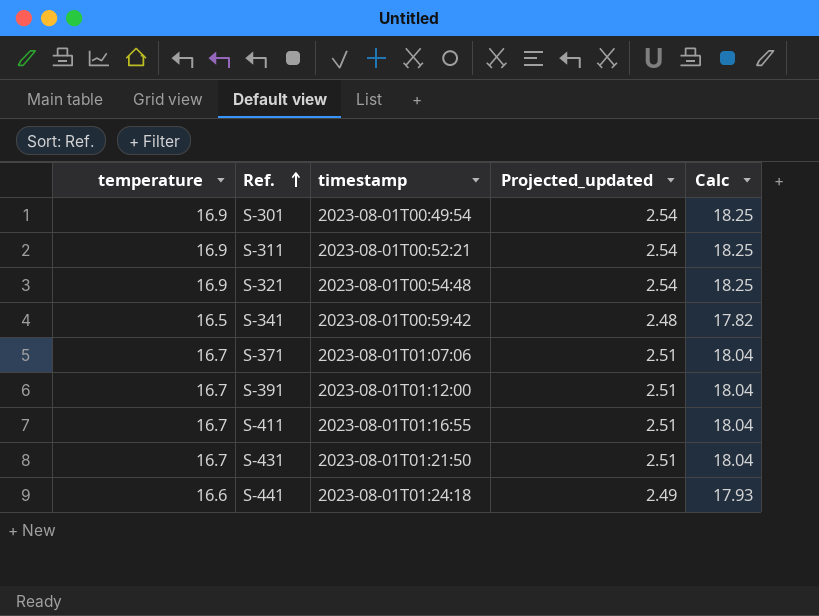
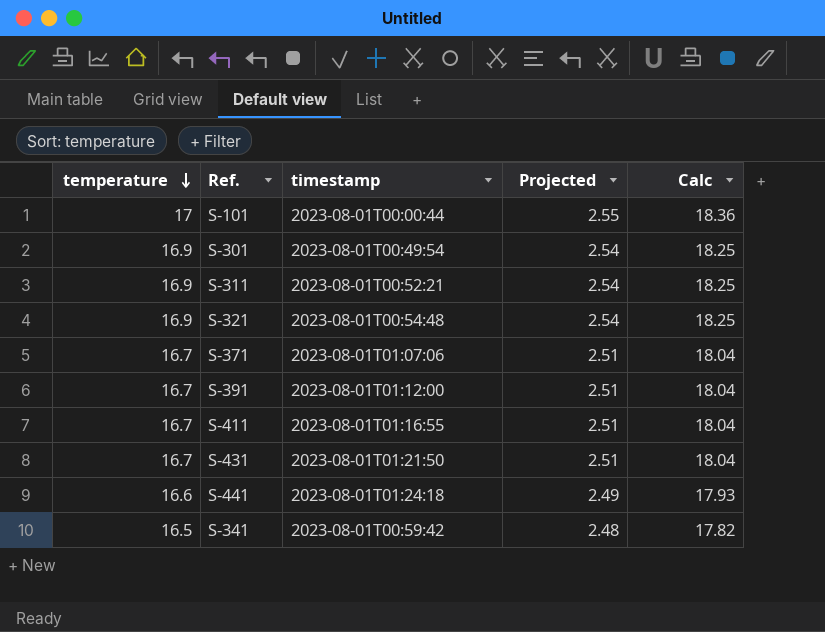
row order: Ref. ascending -> temperature descending
column name: Projected_updated -> Projected
row S-101: none -> 17 | 2023-08-01T00:00:44 | 2.55 | 18.36

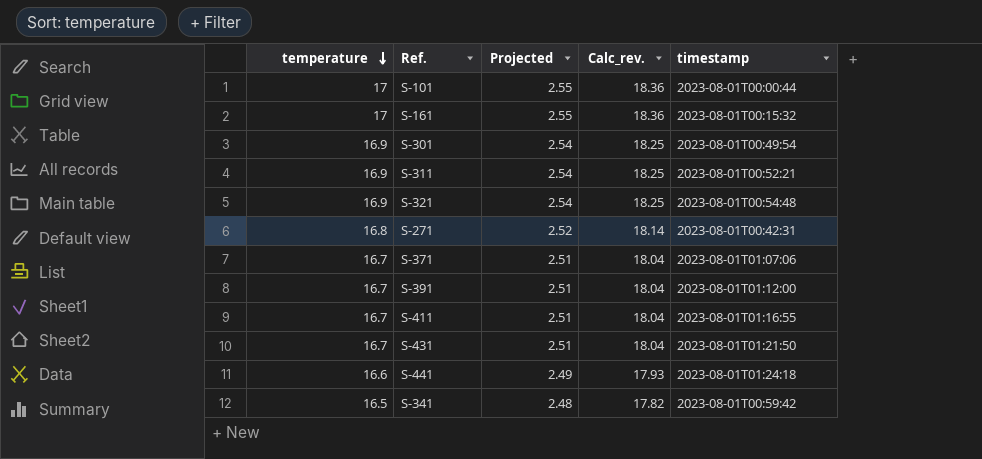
column name: Calc -> Calc_rev.
column timestamp | position: 3 -> 5
row S-161: none -> 17 | 2.55 | 18.36 | 2023-08-01T00:15:32
row S-271: none -> 16.8 | 2.52 | 18.14 | 2023-08-01T00:42:31

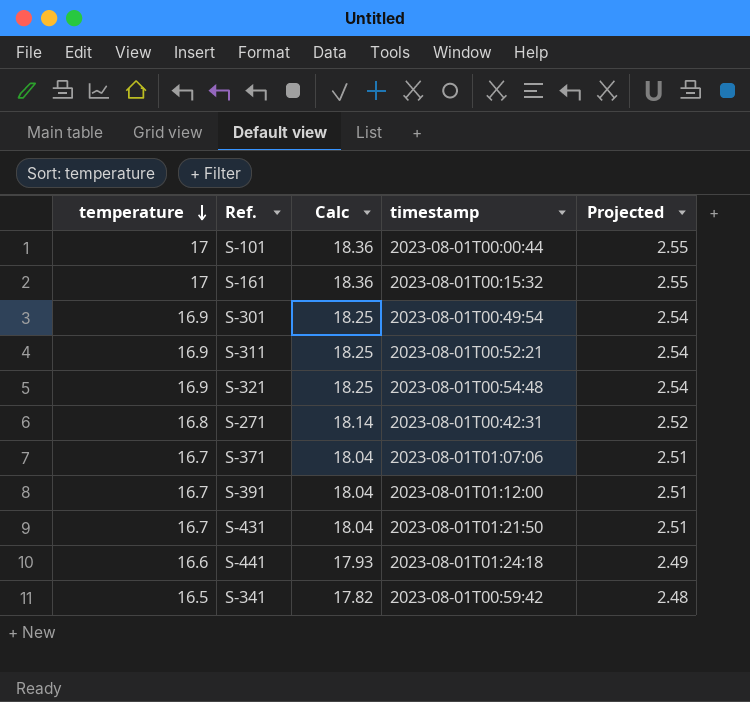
column name: Calc_rev. -> Calc
column Projected | position: 3 -> 5
row S-411: 16.7 | 2.51 | 18.04 | 2023-08-01T01:16:55 -> none

